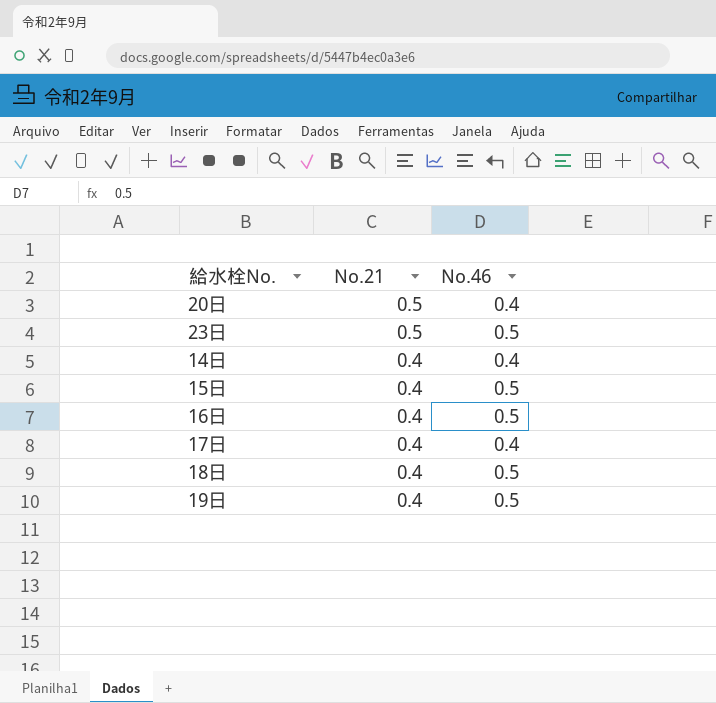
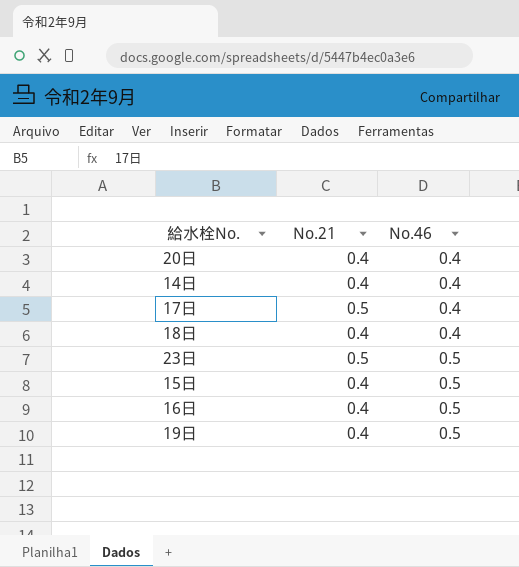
row order: No.21 descending -> No.46 ascending
20日 | No.21: 0.5 -> 0.4
17日 | No.21: 0.4 -> 0.5
18日 | No.46: 0.5 -> 0.4

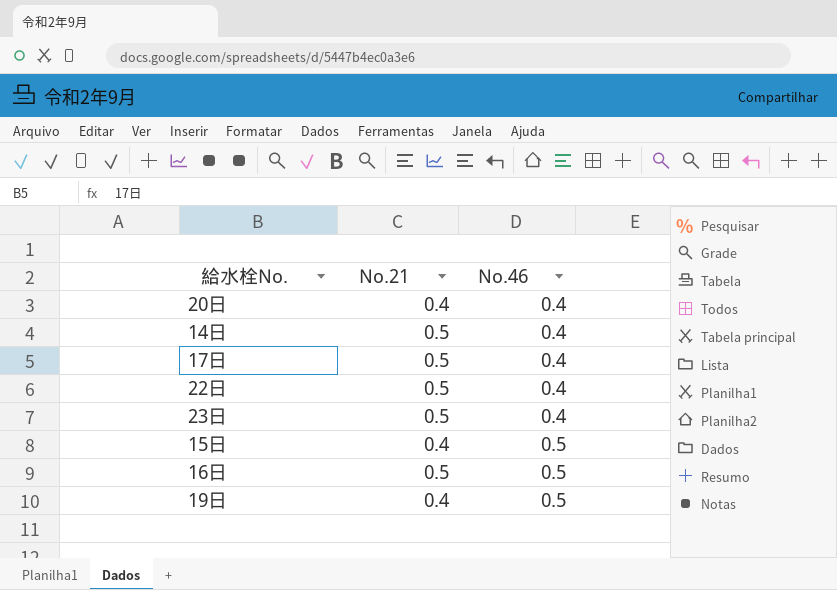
row 18日: 0.4 | 0.4 -> none
14日 | No.21: 0.4 -> 0.5
row 22日: none -> 0.5 | 0.4
23日 | No.46: 0.5 -> 0.4
16日 | No.21: 0.4 -> 0.5

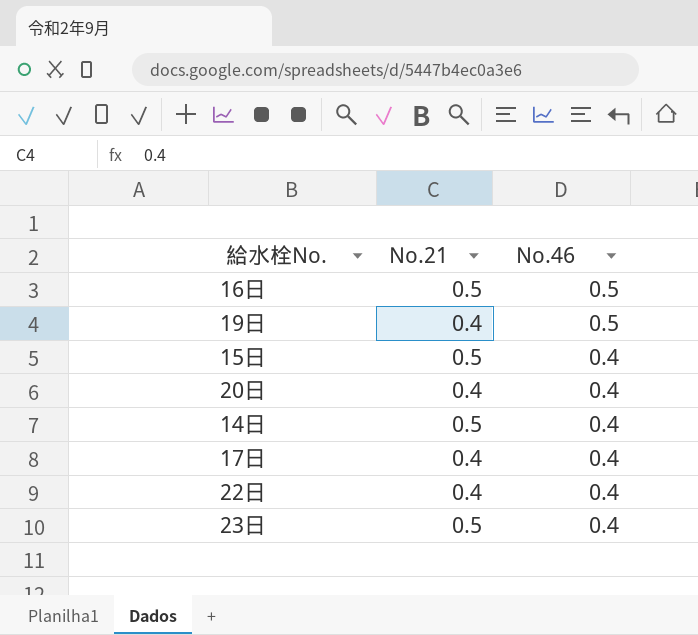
row order: No.46 ascending -> No.46 descending
15日 | No.21: 0.4 -> 0.5
15日 | No.46: 0.5 -> 0.4
17日 | No.21: 0.5 -> 0.4
22日 | No.21: 0.5 -> 0.4

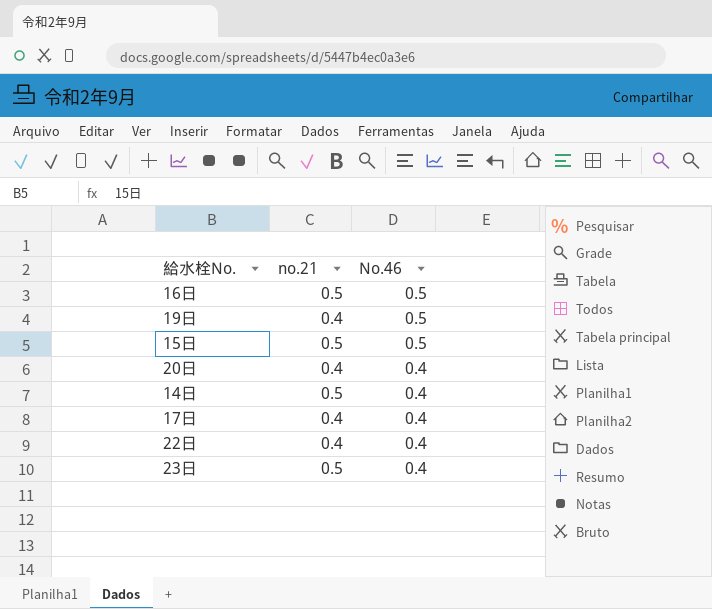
column name: No.21 -> no.21
15日 | No.46: 0.4 -> 0.5

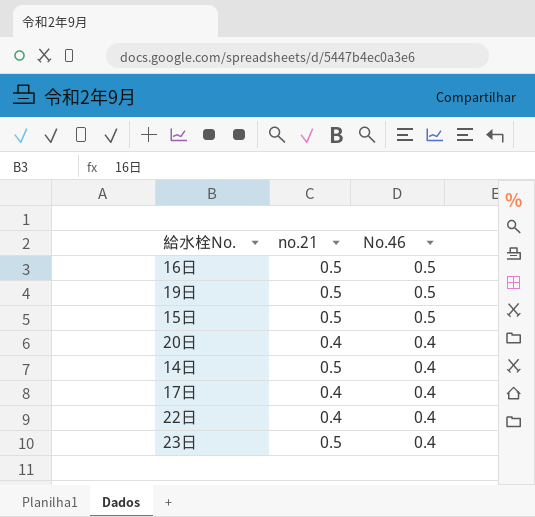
19日 | no.21: 0.4 -> 0.5

